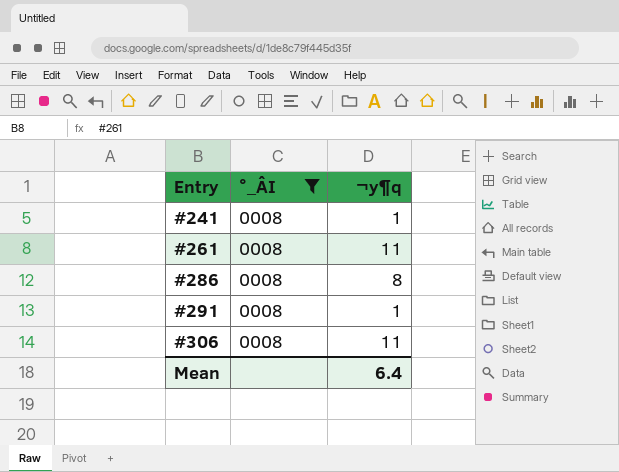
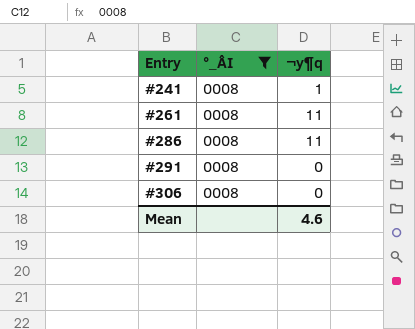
#286 | ¬y¶q: 8 -> 11
#291 | ¬y¶q: 1 -> 0
#306 | ¬y¶q: 11 -> 0
Mean | ¬y¶q: 6.4 -> 4.6

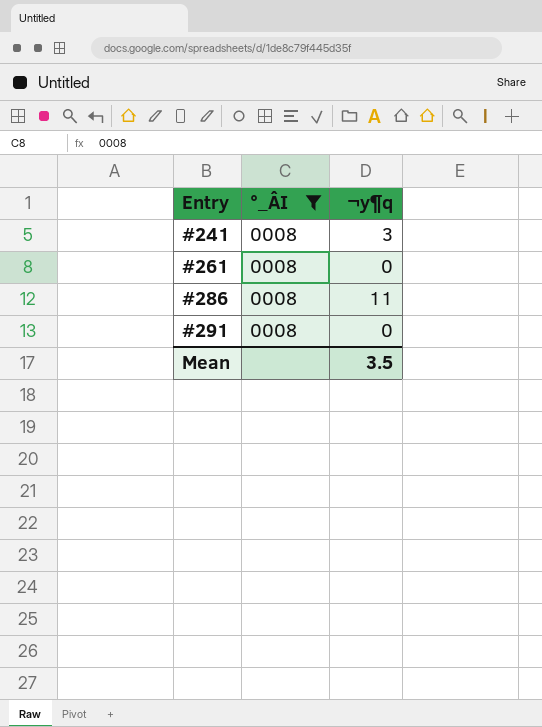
row #306: 0008 | 0 -> none
#241 | ¬y¶q: 1 -> 3
#261 | ¬y¶q: 11 -> 0
Mean | ¬y¶q: 4.6 -> 3.5

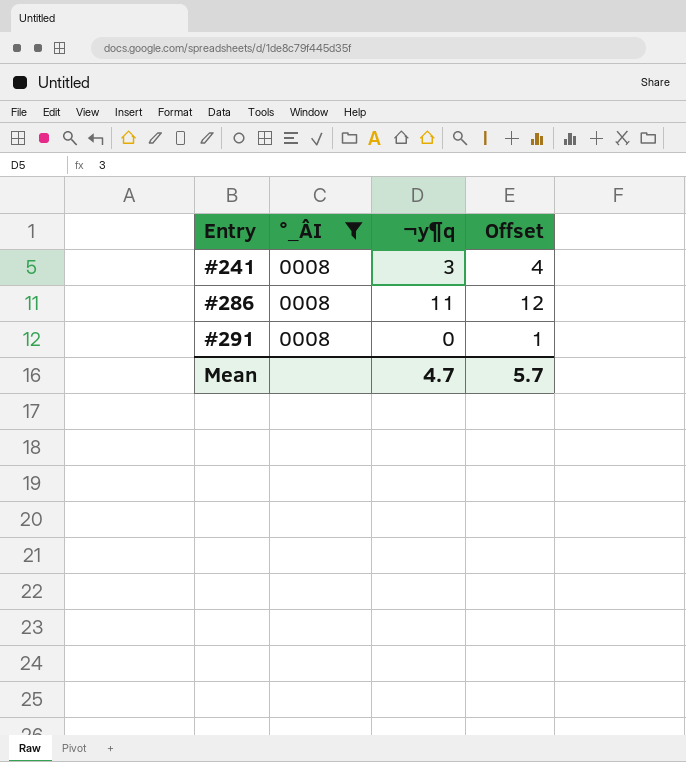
column Offset | formula: none -> [¬y¶q] + 1
row #261: 0008 | 0 -> none
Mean | ¬y¶q: 3.5 -> 4.7

